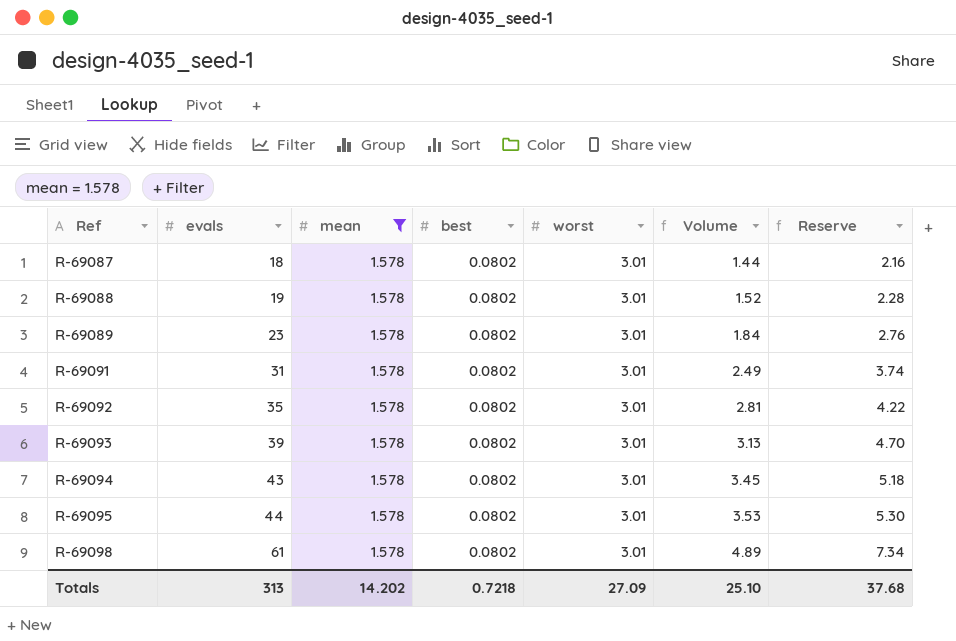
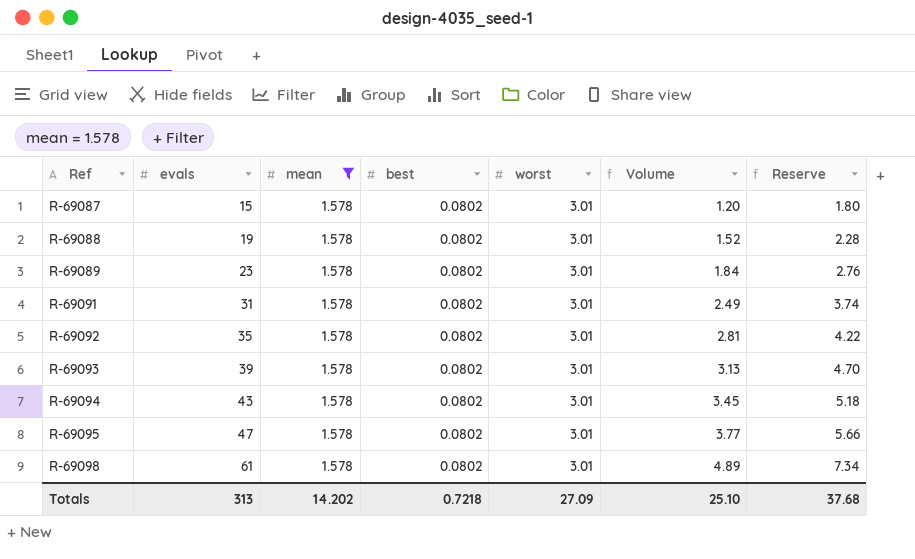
R-69087 | evals: 18 -> 15
R-69087 | Volume: 1.44 -> 1.20
R-69087 | Reserve: 2.16 -> 1.80
R-69095 | evals: 44 -> 47
R-69095 | Volume: 3.53 -> 3.77
R-69095 | Reserve: 5.30 -> 5.66

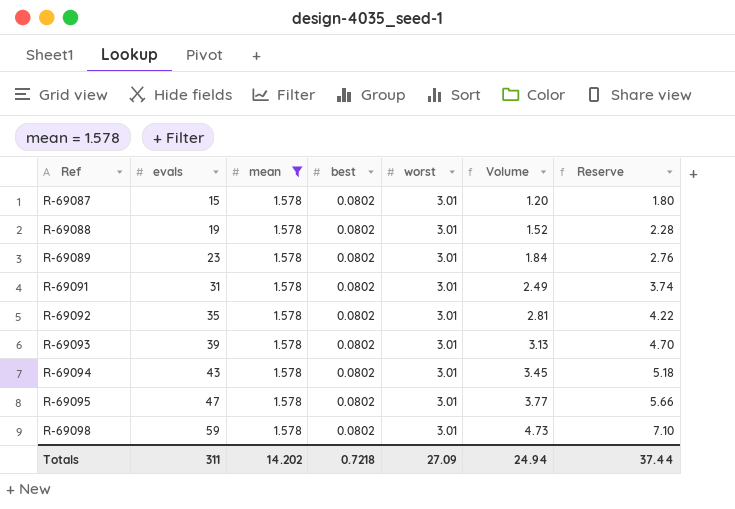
R-69098 | evals: 61 -> 59
R-69098 | Volume: 4.89 -> 4.73
R-69098 | Reserve: 7.34 -> 7.10
Totals | evals: 313 -> 311
Totals | Volume: 25.10 -> 24.94
Totals | Reserve: 37.68 -> 37.44

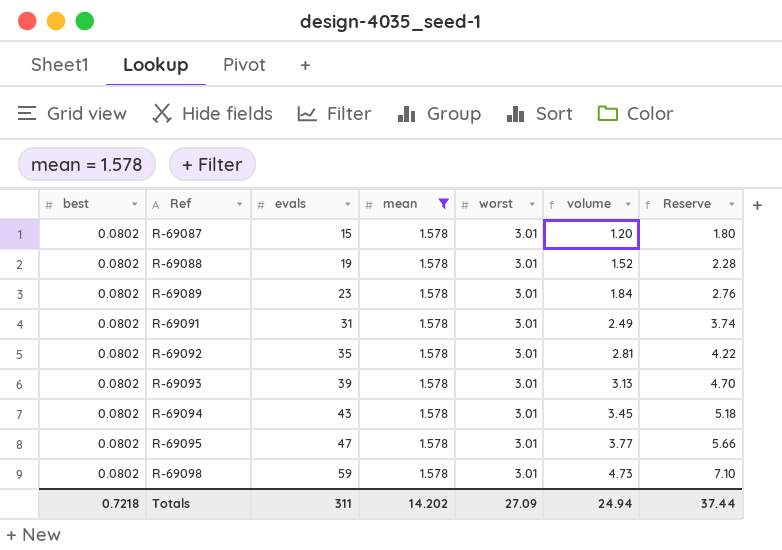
column best | position: 4 -> 1
column name: Volume -> volume

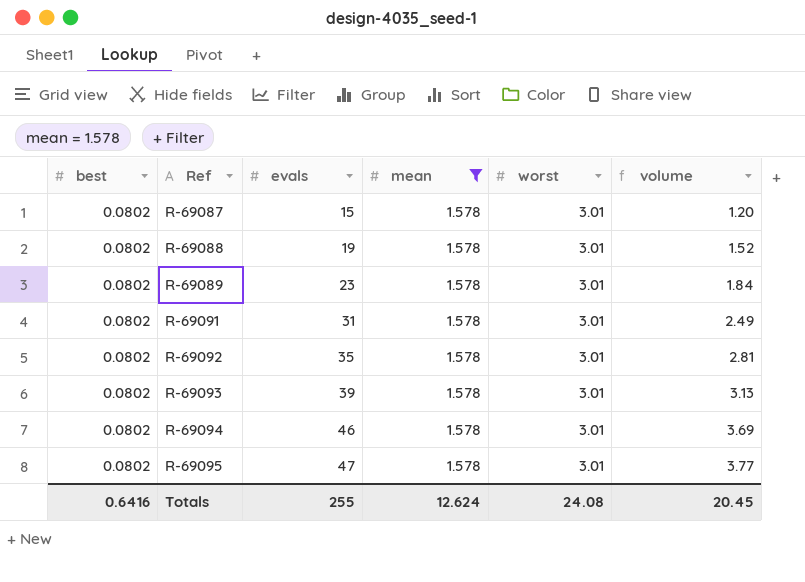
column Reserve | formula: [volume] * 1.5 -> none
row R-69098: 0.0802 | 59 | 1.578 | 3.01 | 4.73 | 7.10 -> none
R-69094 | evals: 43 -> 46
R-69094 | volume: 3.45 -> 3.69
Totals | best: 0.7218 -> 0.6416
Totals | evals: 311 -> 255
Totals | mean: 14.202 -> 12.624
Totals | worst: 27.09 -> 24.08
Totals | volume: 24.94 -> 20.45

